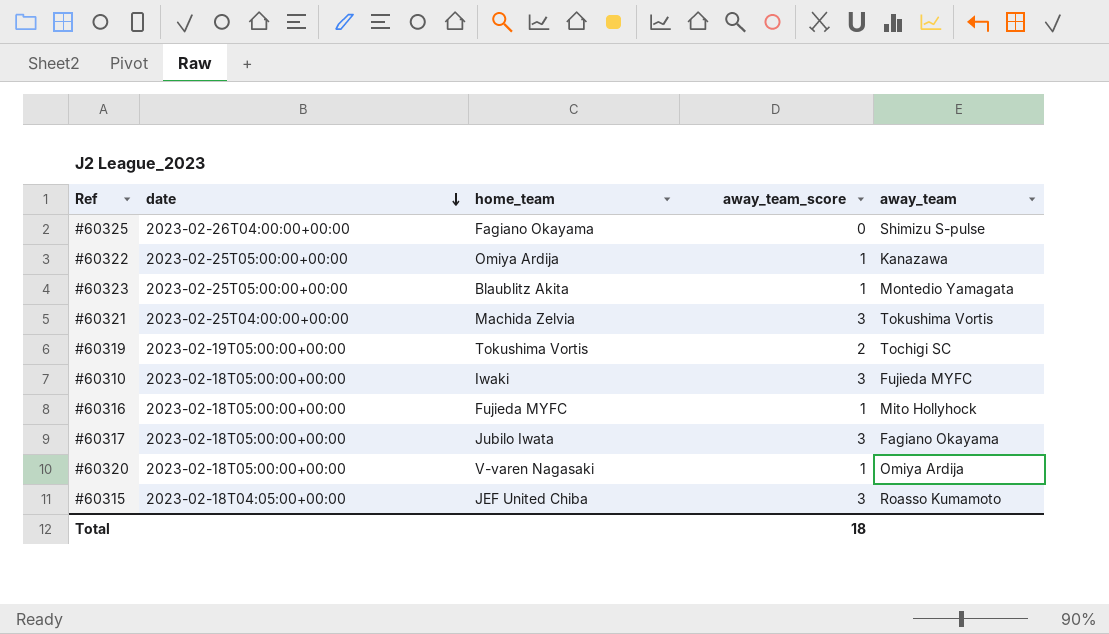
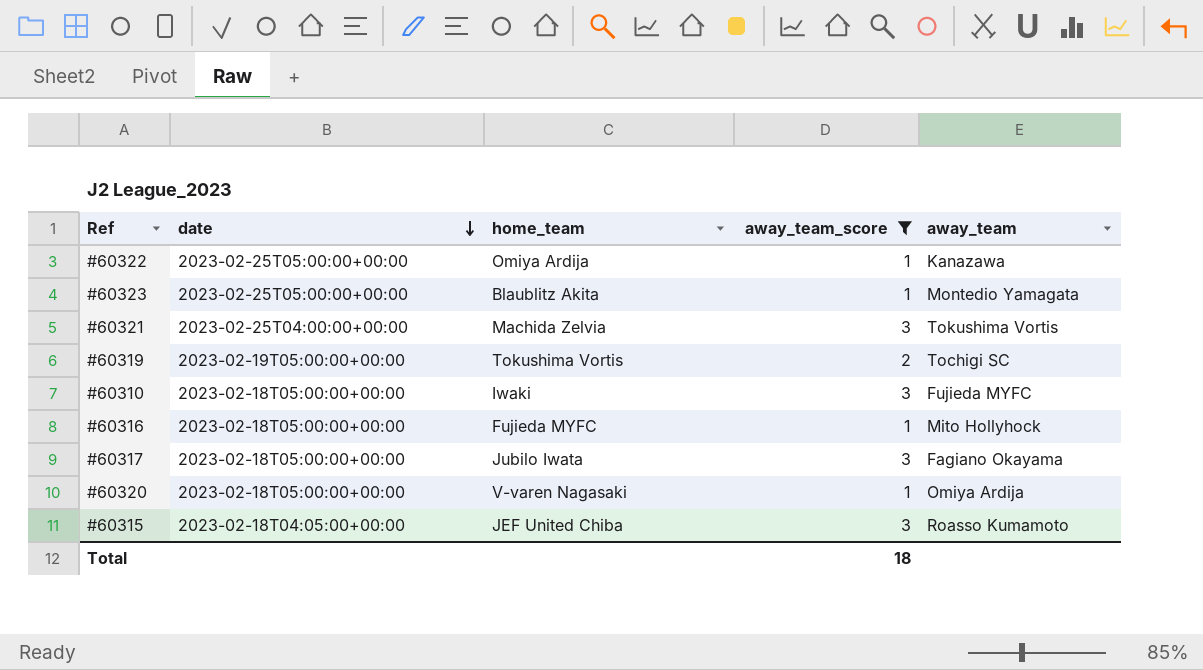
filter: none -> away_team_score != 0

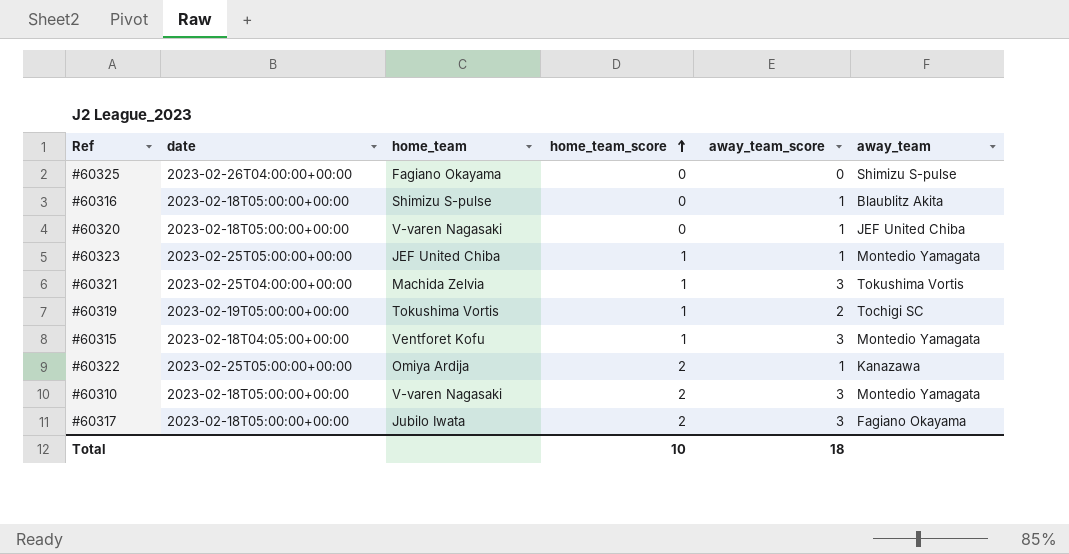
filter: away_team_score != 0 -> none
row order: date descending -> home_team_score ascending
column home_team_score | position: none -> 4
#60316 | home_team: Fujieda MYFC -> Shimizu S-pulse
#60316 | away_team: Mito Hollyhock -> Blaublitz Akita
#60320 | away_team: Omiya Ardija -> JEF United Chiba
#60323 | home_team: Blaublitz Akita -> JEF United Chiba
#60315 | home_team: JEF United Chiba -> Ventforet Kofu
#60315 | away_team: Roasso Kumamoto -> Montedio Yamagata
#60310 | home_team: Iwaki -> V-varen Nagasaki
#60310 | away_team: Fujieda MYFC -> Montedio Yamagata

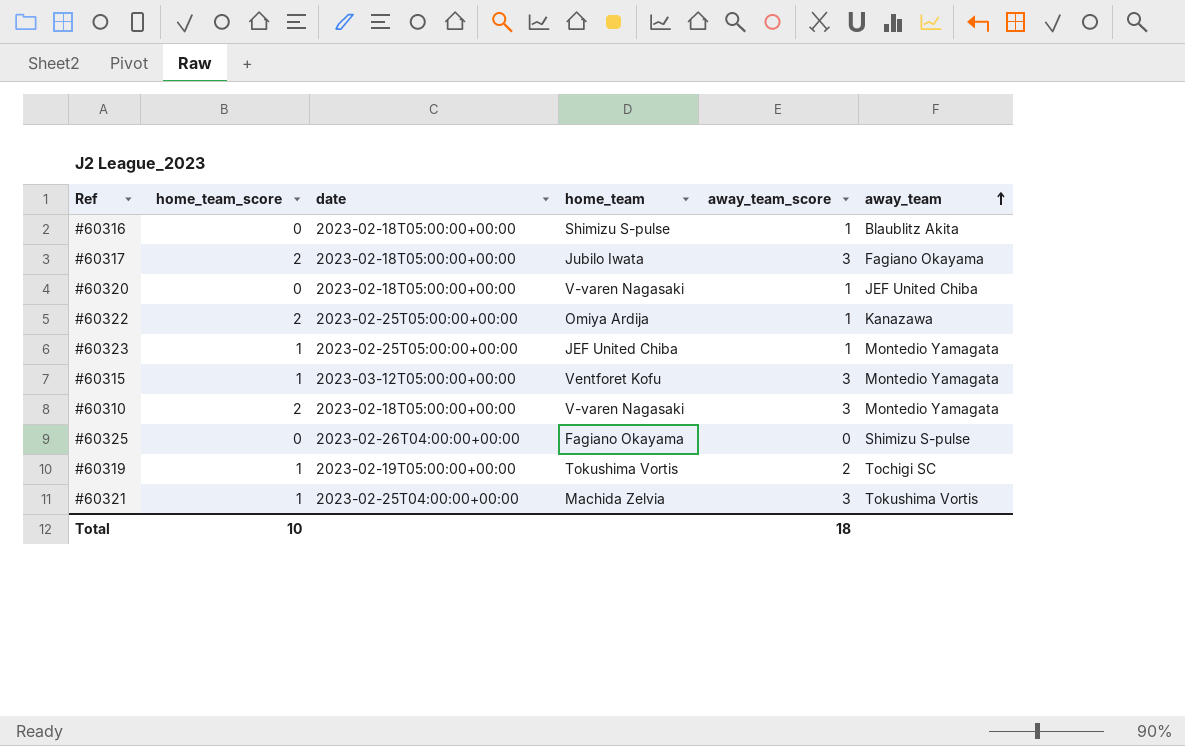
row order: home_team_score ascending -> away_team ascending
column home_team_score | position: 4 -> 2
#60315 | date: 2023-02-18T04:05:00+00:00 -> 2023-03-12T05:00:00+00:00

